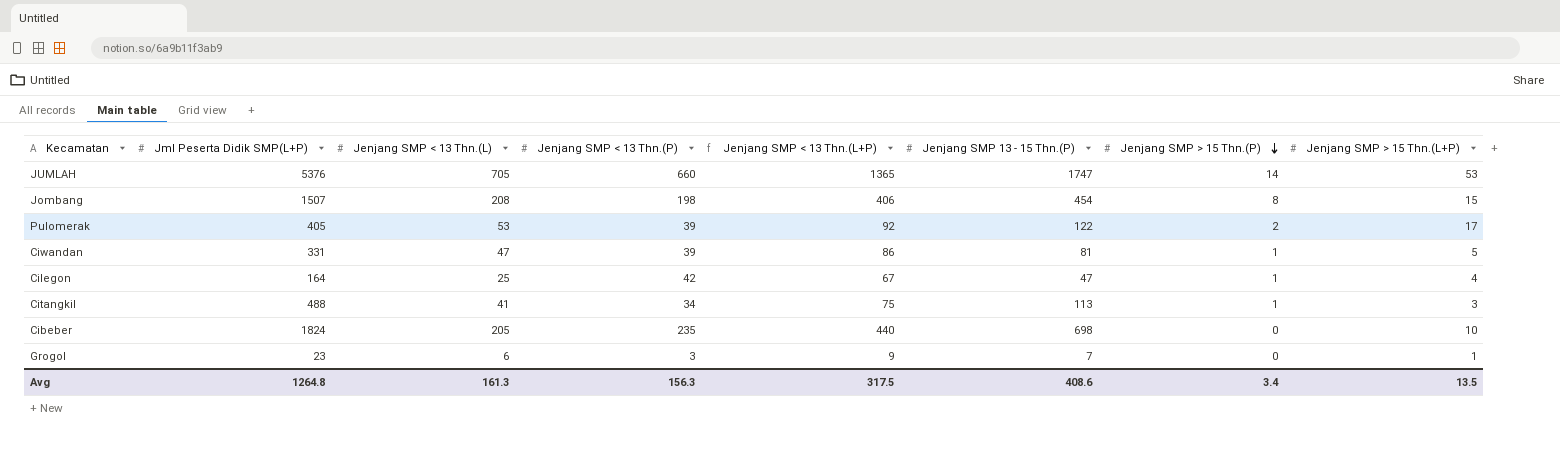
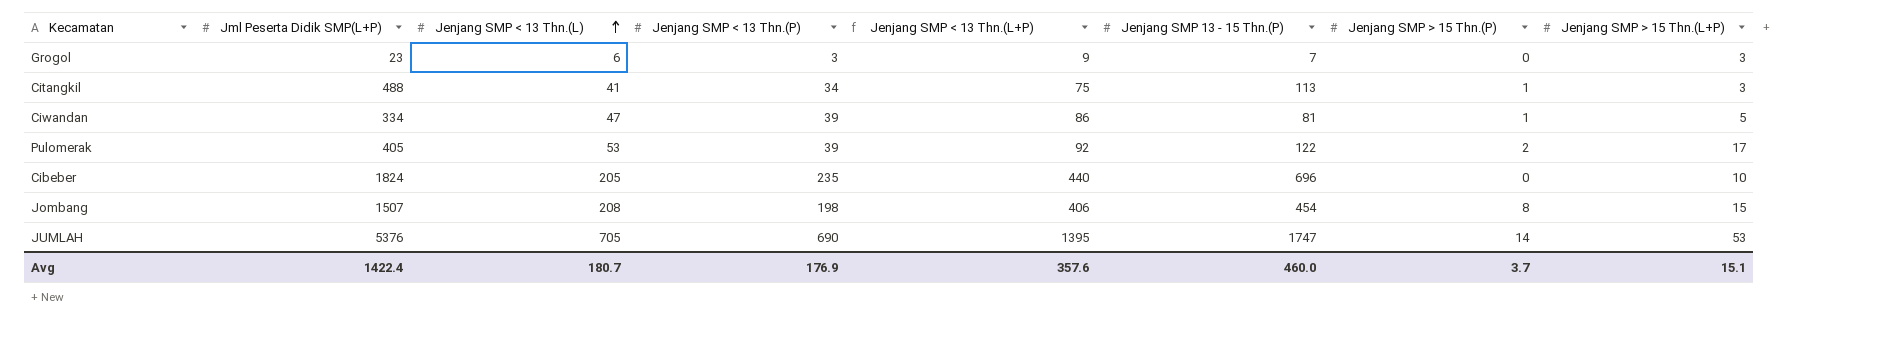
row order: Jenjang SMP > 15 Thn.(P) descending -> Jenjang SMP < 13 Thn.(L) ascending
row Cilegon: 164 | 25 | 42 | 67 | 47 | 1 | 4 -> none
Grogol | Jenjang SMP > 15 Thn.(L+P): 1 -> 3
Ciwandan | Jml Peserta Didik SMP(L+P): 331 -> 334
Cibeber | Jenjang SMP 13 - 15 Thn.(P): 698 -> 696
JUMLAH | Jenjang SMP < 13 Thn.(P): 660 -> 690
JUMLAH | Jenjang SMP < 13 Thn.(L+P): 1365 -> 1395
Avg | Jml Peserta Didik SMP(L+P): 1264.8 -> 1422.4
Avg | Jenjang SMP < 13 Thn.(L): 161.3 -> 180.7
Avg | Jenjang SMP < 13 Thn.(P): 156.3 -> 176.9
Avg | Jenjang SMP < 13 Thn.(L+P): 317.5 -> 357.6
Avg | Jenjang SMP 13 - 15 Thn.(P): 408.6 -> 460.0
Avg | Jenjang SMP > 15 Thn.(P): 3.4 -> 3.7
Avg | Jenjang SMP > 15 Thn.(L+P): 13.5 -> 15.1

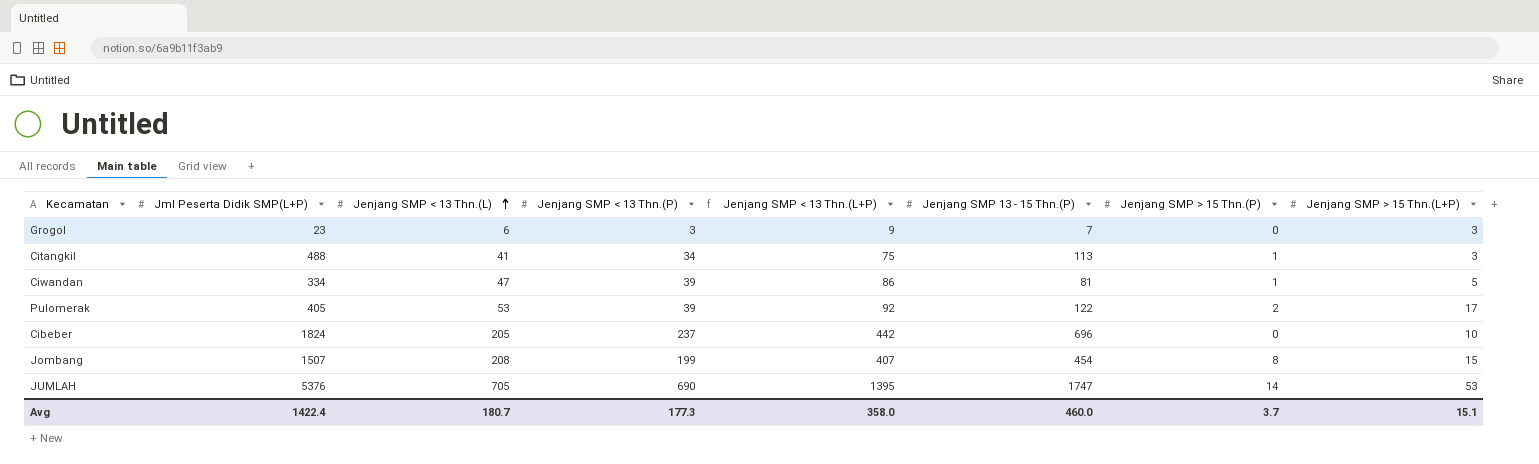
Cibeber | Jenjang SMP < 13 Thn.(P): 235 -> 237
Cibeber | Jenjang SMP < 13 Thn.(L+P): 440 -> 442
Jombang | Jenjang SMP < 13 Thn.(P): 198 -> 199
Jombang | Jenjang SMP < 13 Thn.(L+P): 406 -> 407
Avg | Jenjang SMP < 13 Thn.(P): 176.9 -> 177.3
Avg | Jenjang SMP < 13 Thn.(L+P): 357.6 -> 358.0

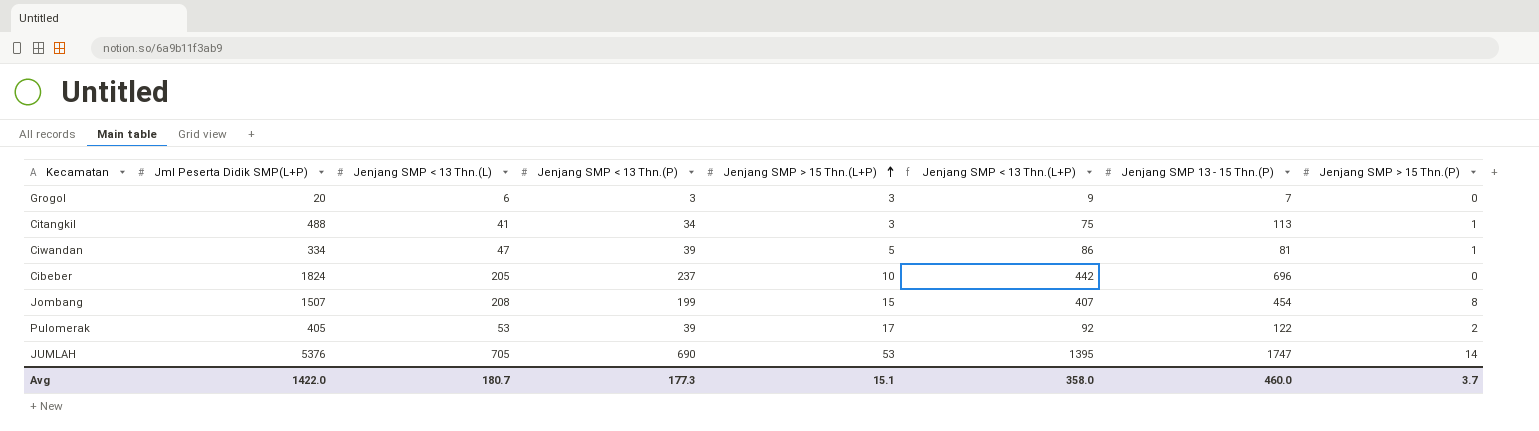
row order: Jenjang SMP < 13 Thn.(L) ascending -> Jenjang SMP > 15 Thn.(L+P) ascending
column Jenjang SMP > 15 Thn.(L+P) | position: 8 -> 5
Grogol | Jml Peserta Didik SMP(L+P): 23 -> 20
Avg | Jml Peserta Didik SMP(L+P): 1422.4 -> 1422.0

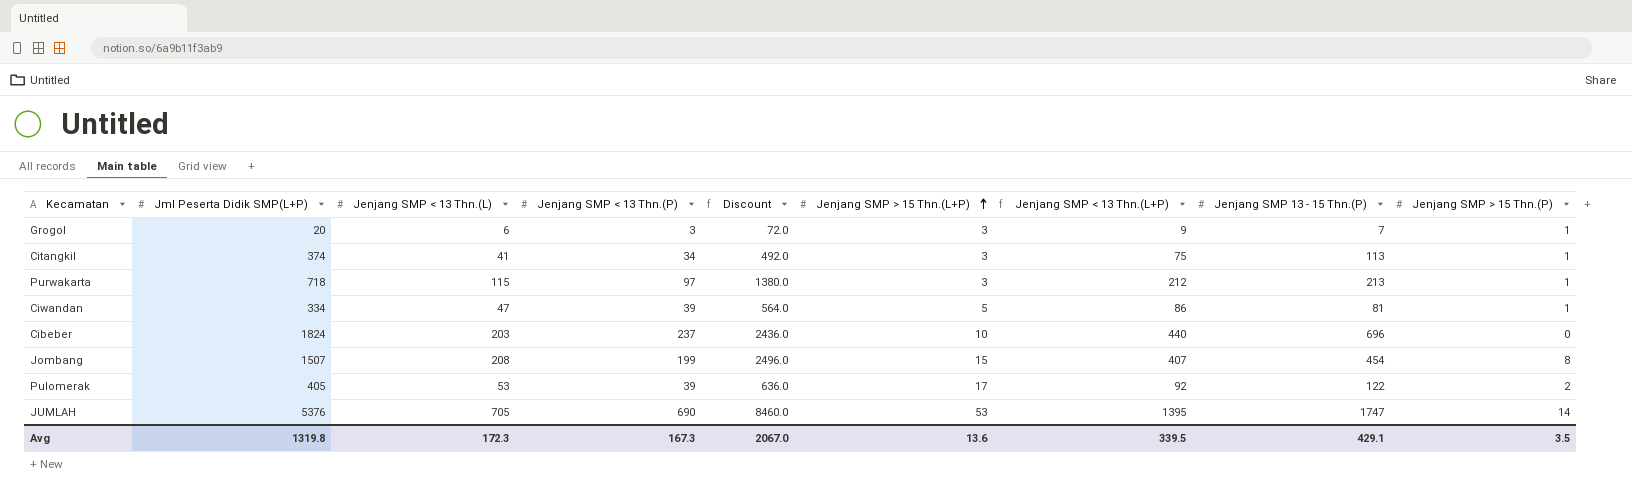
column Discount | formula: none -> [Jenjang SMP < 13 Thn.(L)] * 12
Grogol | Jenjang SMP > 15 Thn.(P): 0 -> 1
Citangkil | Jml Peserta Didik SMP(L+P): 488 -> 374
row Purwakarta: none -> 718 | 115 | 97 | 1380.0 | 3 | 212 | 213 | 1
Cibeber | Jenjang SMP < 13 Thn.(L): 205 -> 203
Cibeber | Jenjang SMP < 13 Thn.(L+P): 442 -> 440
Avg | Jml Peserta Didik SMP(L+P): 1422.0 -> 1319.8
Avg | Jenjang SMP < 13 Thn.(L): 180.7 -> 172.3
Avg | Jenjang SMP < 13 Thn.(P): 177.3 -> 167.3
Avg | Jenjang SMP > 15 Thn.(L+P): 15.1 -> 13.6
Avg | Jenjang SMP < 13 Thn.(L+P): 358.0 -> 339.5
Avg | Jenjang SMP 13 - 15 Thn.(P): 460.0 -> 429.1
Avg | Jenjang SMP > 15 Thn.(P): 3.7 -> 3.5

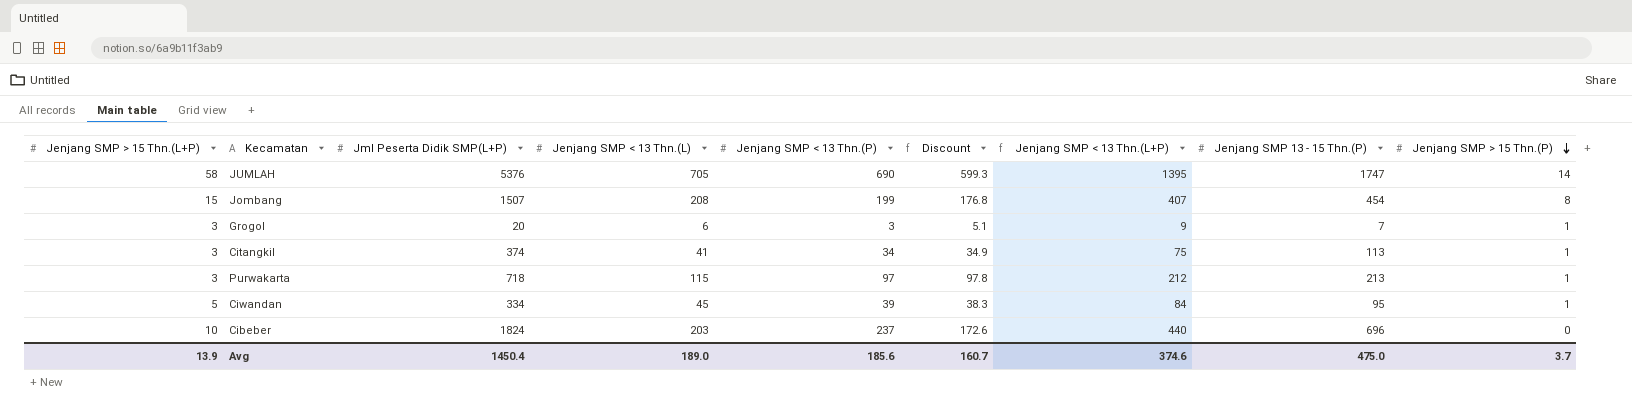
row order: Jenjang SMP > 15 Thn.(L+P) ascending -> Jenjang SMP > 15 Thn.(P) descending
column Jenjang SMP > 15 Thn.(L+P) | position: 6 -> 1
column Discount | formula: [Jenjang SMP < 13 Thn.(L)] * 12 -> [Jenjang SMP < 13 Thn.(L)] * 0.85
row Pulomerak: 405 | 53 | 39 | 636.0 | 17 | 92 | 122 | 2 -> none
JUMLAH | Jenjang SMP > 15 Thn.(L+P): 53 -> 58
Ciwandan | Jenjang SMP < 13 Thn.(L): 47 -> 45
Ciwandan | Jenjang SMP < 13 Thn.(L+P): 86 -> 84
Ciwandan | Jenjang SMP 13 - 15 Thn.(P): 81 -> 95
Avg | Jenjang SMP > 15 Thn.(L+P): 13.6 -> 13.9
Avg | Jml Peserta Didik SMP(L+P): 1319.8 -> 1450.4
Avg | Jenjang SMP < 13 Thn.(L): 172.3 -> 189.0
Avg | Jenjang SMP < 13 Thn.(P): 167.3 -> 185.6
Avg | Discount: 2067.0 -> 160.7
Avg | Jenjang SMP < 13 Thn.(L+P): 339.5 -> 374.6
Avg | Jenjang SMP 13 - 15 Thn.(P): 429.1 -> 475.0
Avg | Jenjang SMP > 15 Thn.(P): 3.5 -> 3.7

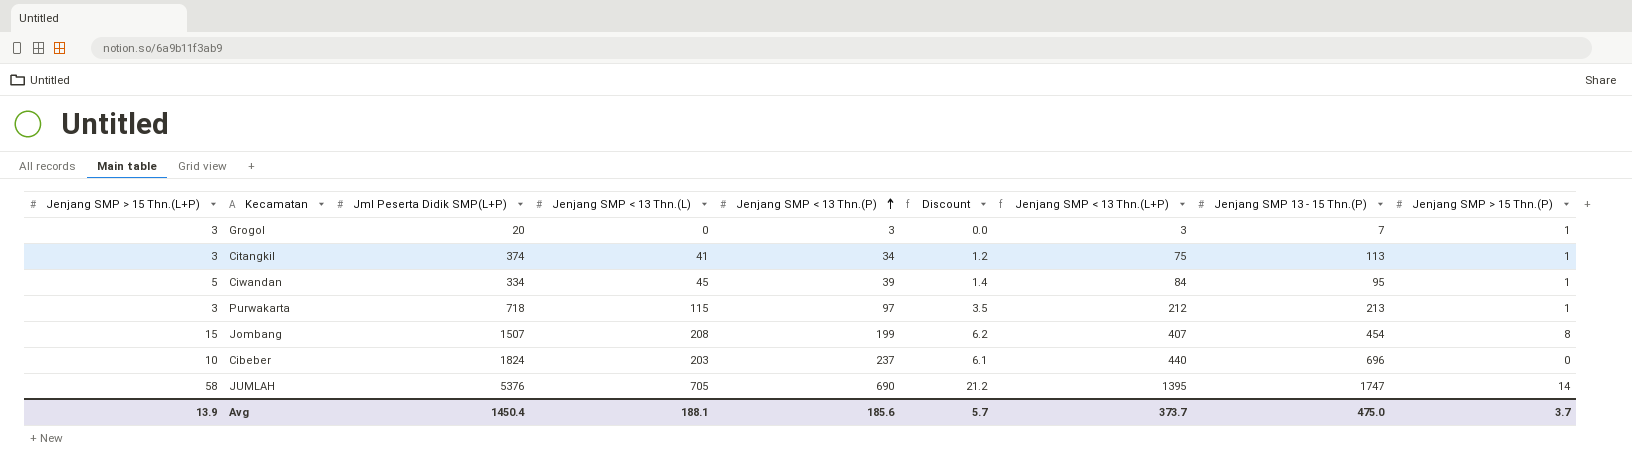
row order: Jenjang SMP > 15 Thn.(P) descending -> Jenjang SMP < 13 Thn.(P) ascending
column Discount | formula: [Jenjang SMP < 13 Thn.(L)] * 0.85 -> [Jenjang SMP < 13 Thn.(L)] * 0.03
Grogol | Jenjang SMP < 13 Thn.(L): 6 -> 0
Grogol | Jenjang SMP < 13 Thn.(L+P): 9 -> 3
Avg | Jenjang SMP < 13 Thn.(L): 189.0 -> 188.1
Avg | Discount: 160.7 -> 5.7
Avg | Jenjang SMP < 13 Thn.(L+P): 374.6 -> 373.7

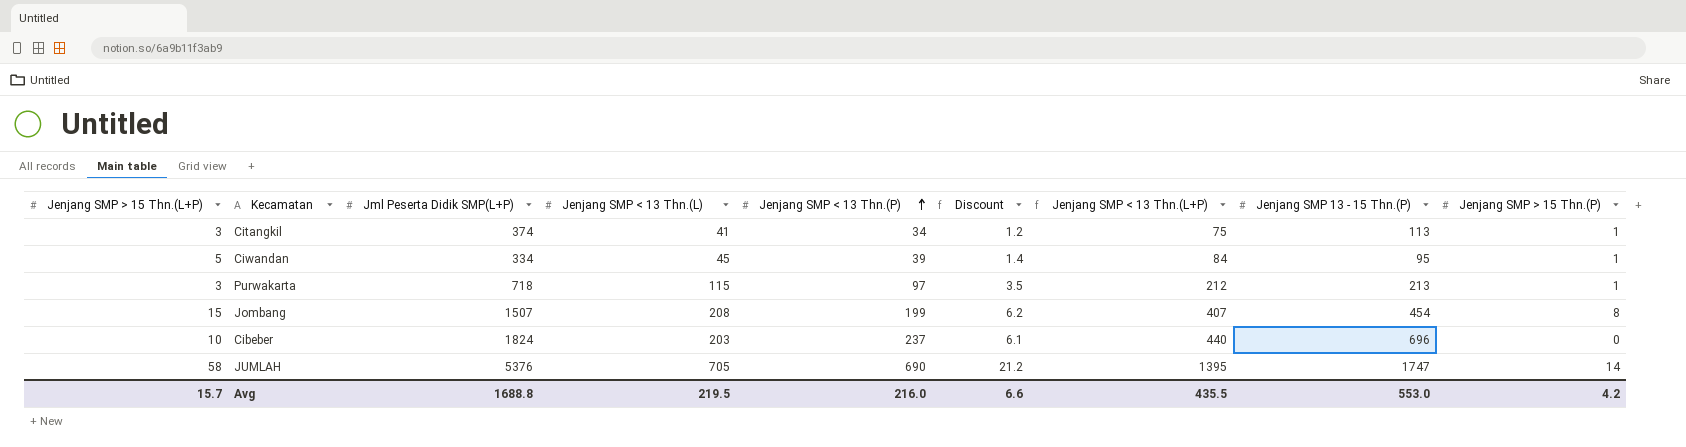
row Grogol: 3 | 20 | 0 | 3 | 0.0 | 3 | 7 | 1 -> none
Avg | Jenjang SMP > 15 Thn.(L+P): 13.9 -> 15.7
Avg | Jml Peserta Didik SMP(L+P): 1450.4 -> 1688.8
Avg | Jenjang SMP < 13 Thn.(L): 188.1 -> 219.5
Avg | Jenjang SMP < 13 Thn.(P): 185.6 -> 216.0
Avg | Discount: 5.7 -> 6.6
Avg | Jenjang SMP < 13 Thn.(L+P): 373.7 -> 435.5
Avg | Jenjang SMP 13 - 15 Thn.(P): 475.0 -> 553.0
Avg | Jenjang SMP > 15 Thn.(P): 3.7 -> 4.2

